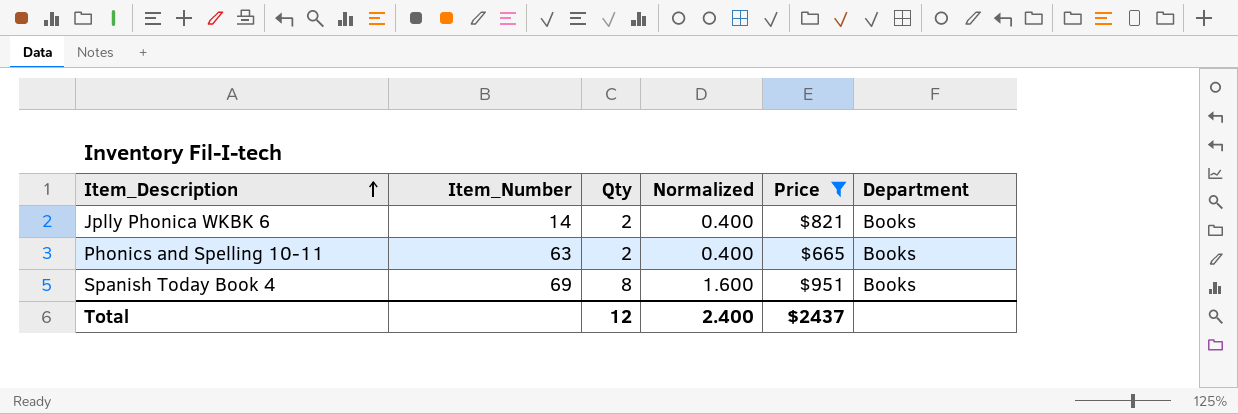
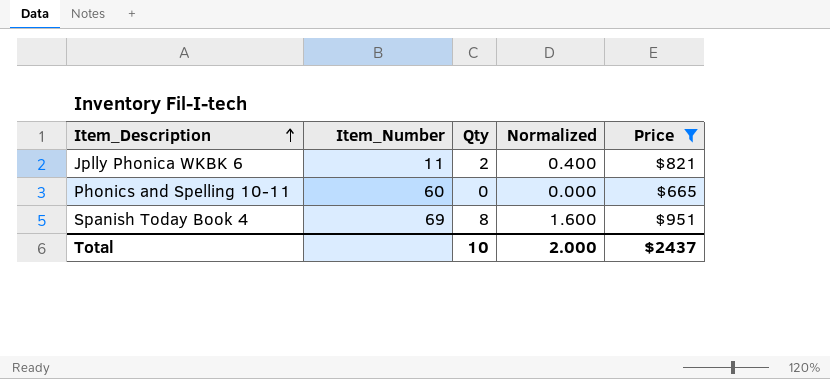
column Department | position: 6 -> none
Jplly Phonica WKBK 6 | Item_Number: 14 -> 11
Phonics and Spelling 10-11 | Item_Number: 63 -> 60
Phonics and Spelling 10-11 | Qty: 2 -> 0
Phonics and Spelling 10-11 | Normalized: 0.400 -> 0.000
Total | Qty: 12 -> 10
Total | Normalized: 2.400 -> 2.000

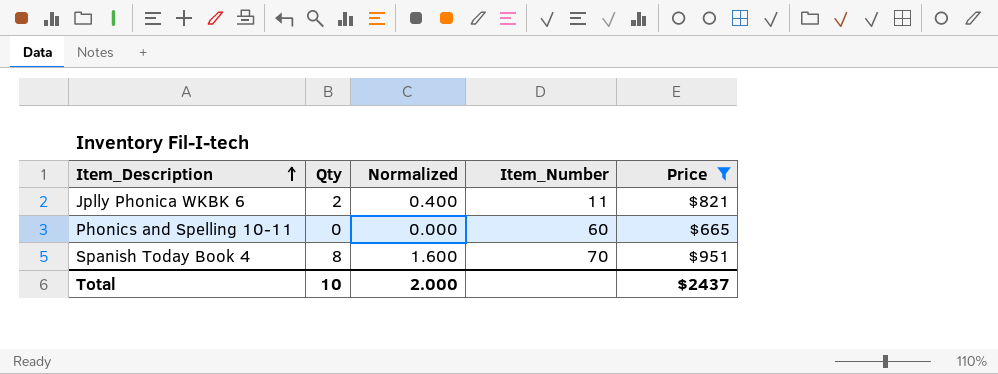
column Item_Number | position: 2 -> 4
Spanish Today Book 4 | Item_Number: 69 -> 70

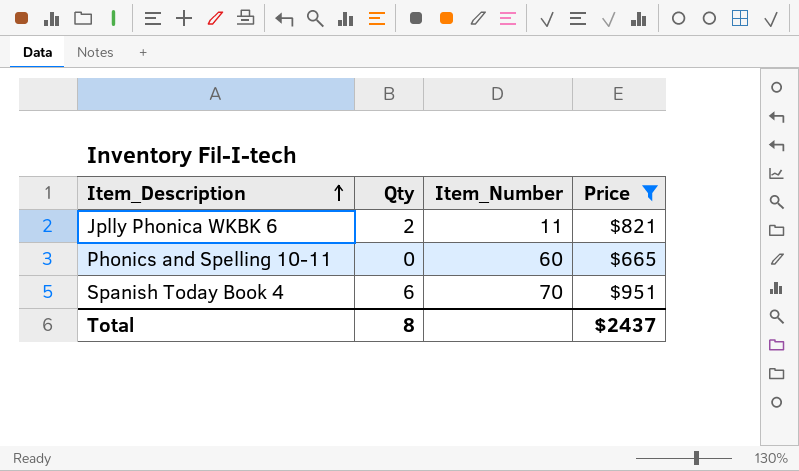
column Normalized | formula: [Qty] * 0.2 -> none
Spanish Today Book 4 | Qty: 8 -> 6
Total | Qty: 10 -> 8

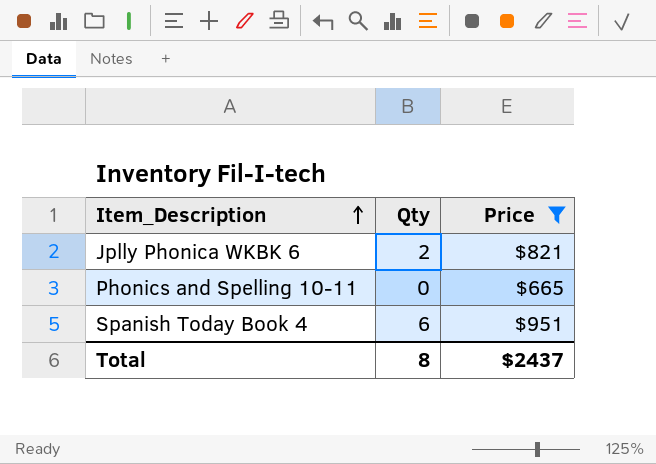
column Item_Number | position: 3 -> none

